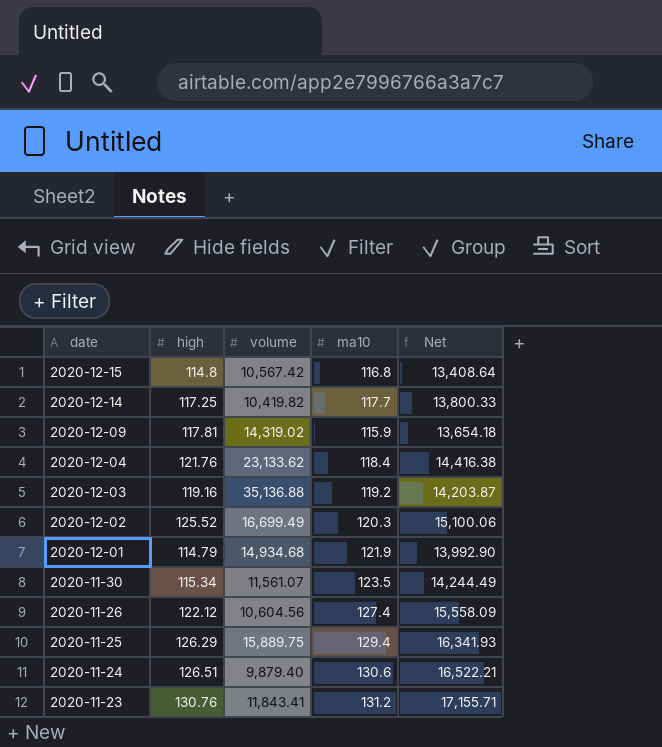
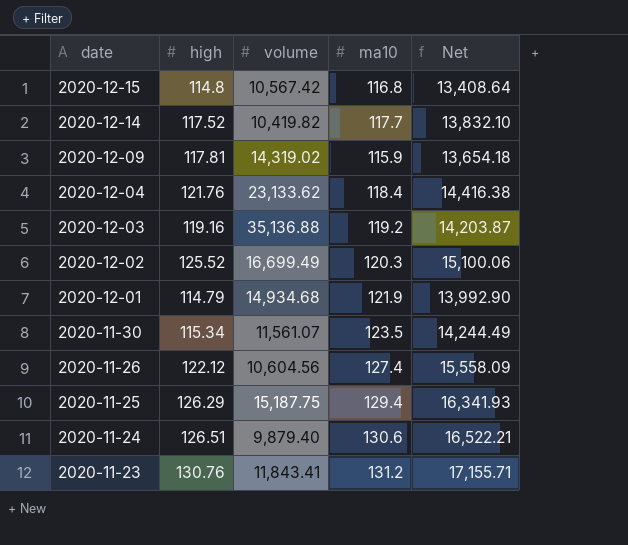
2020-12-14 | high: 117.25 -> 117.52
2020-12-14 | Net: 13,800.33 -> 13,832.10
2020-11-25 | volume: 15,889.75 -> 15,187.75

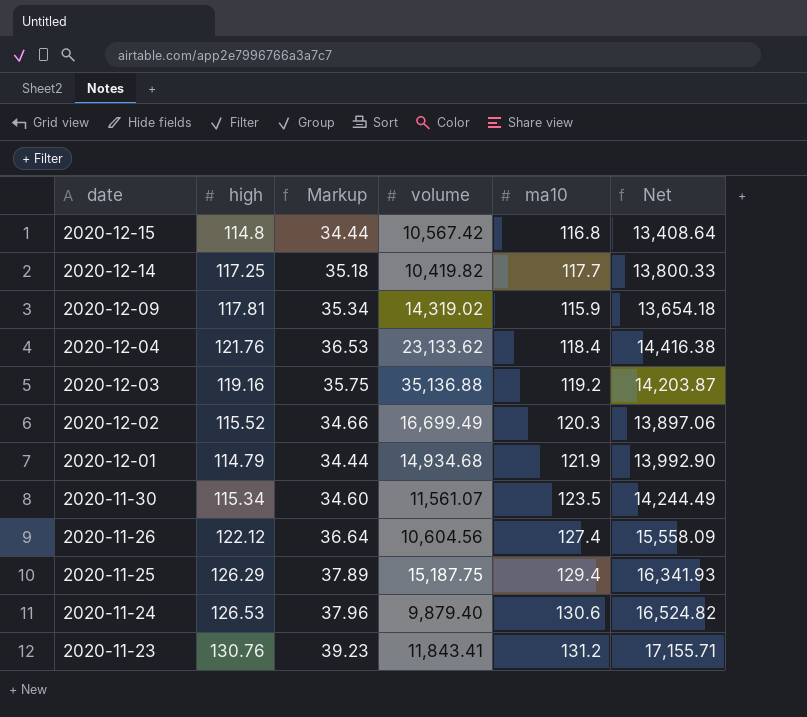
column Markup | formula: none -> [high] * 0.3
2020-12-14 | high: 117.52 -> 117.25
2020-12-14 | Net: 13,832.10 -> 13,800.33
2020-12-02 | high: 125.52 -> 115.52
2020-12-02 | Net: 15,100.06 -> 13,897.06
2020-11-24 | high: 126.51 -> 126.53
2020-11-24 | Net: 16,522.21 -> 16,524.82

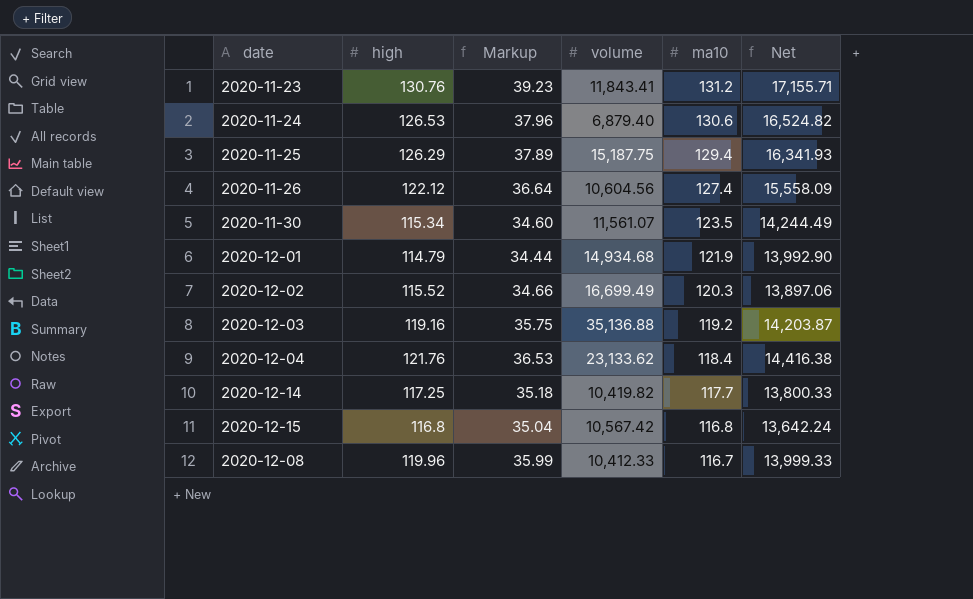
row order: date descending -> ma10 descending
row 2020-12-09: 117.81 | 35.34 | 14,319.02 | 115.9 | 13,654.18 -> none
2020-11-24 | volume: 9,879.40 -> 6,879.40
2020-12-15 | high: 114.8 -> 116.8
2020-12-15 | Markup: 34.44 -> 35.04
2020-12-15 | Net: 13,408.64 -> 13,642.24
row 2020-12-08: none -> 119.96 | 35.99 | 10,412.33 | 116.7 | 13,999.33

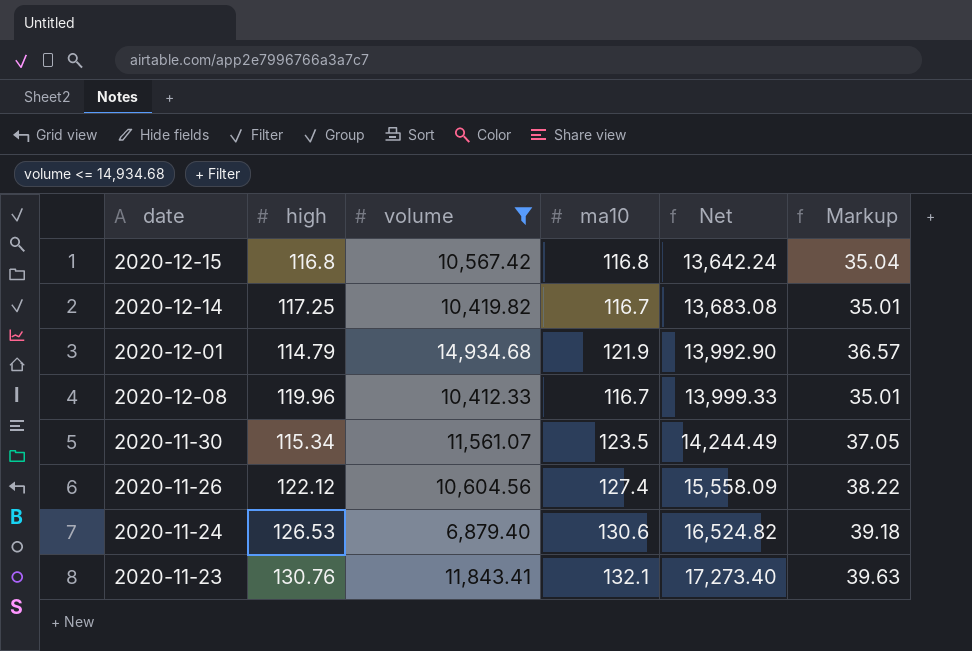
filter: none -> volume <= 14,934.68
row order: ma10 descending -> Net ascending
column Markup | formula: [high] * 0.3 -> [ma10] * 0.3
column Markup | position: 3 -> 6
2020-12-14 | ma10: 117.7 -> 116.7
2020-12-14 | Net: 13,800.33 -> 13,683.08
2020-11-23 | ma10: 131.2 -> 132.1
2020-11-23 | Net: 17,155.71 -> 17,273.40

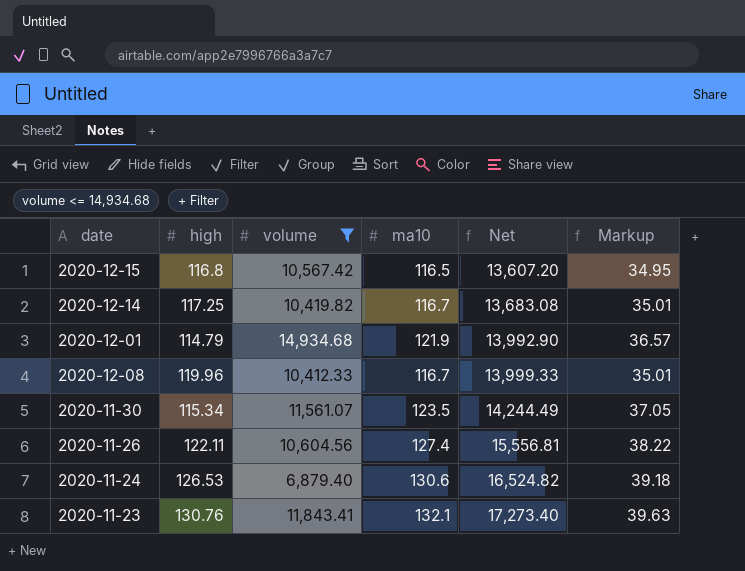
2020-12-15 | ma10: 116.8 -> 116.5
2020-12-15 | Net: 13,642.24 -> 13,607.20
2020-12-15 | Markup: 35.04 -> 34.95
2020-11-26 | high: 122.12 -> 122.11
2020-11-26 | Net: 15,558.09 -> 15,556.81

